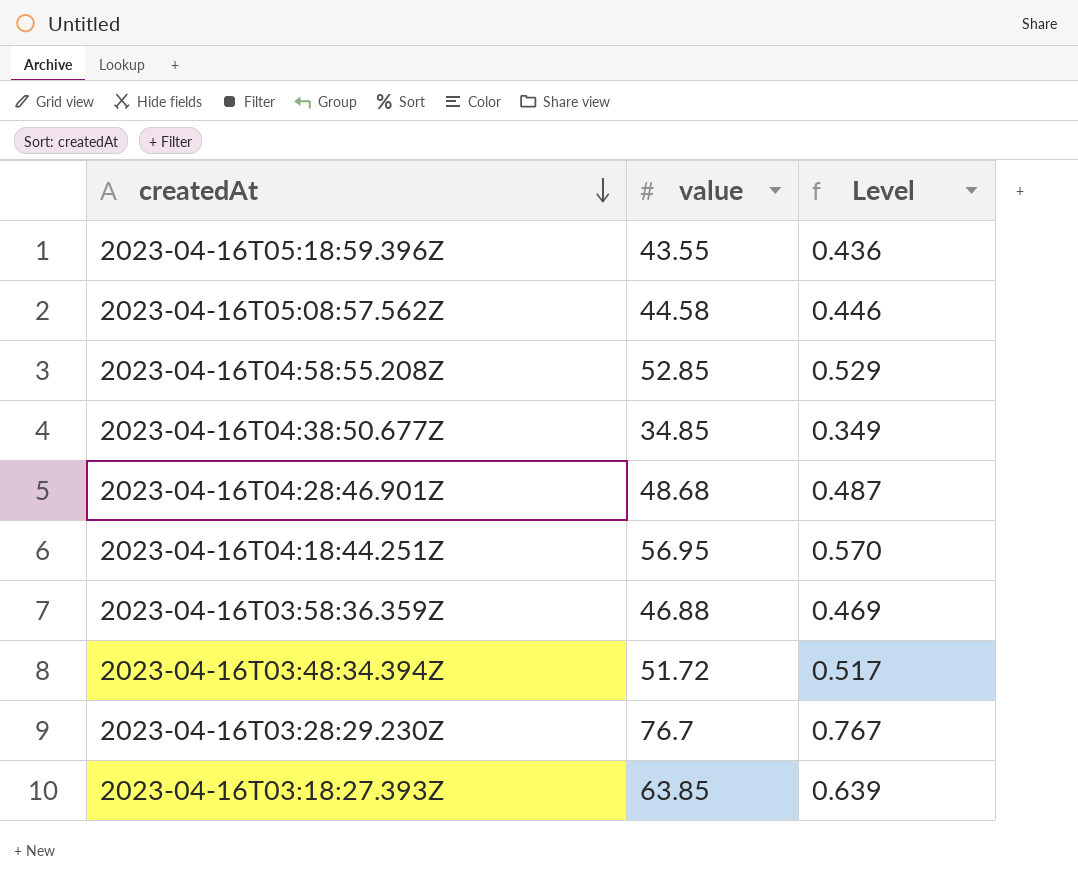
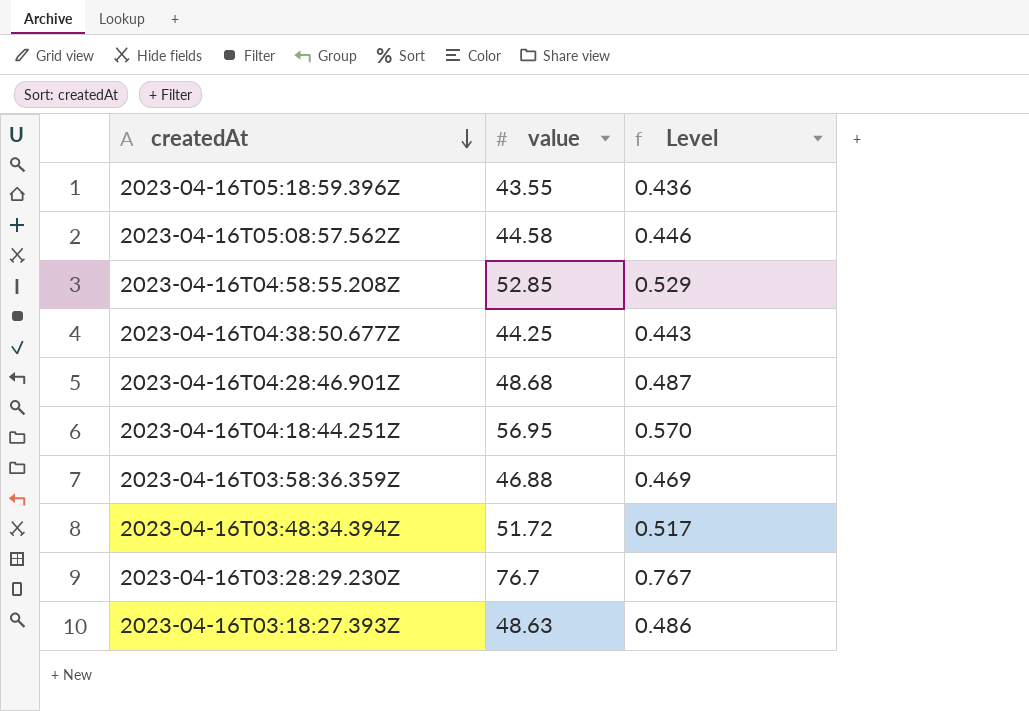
2023-04-16T04:38:50.677Z | value: 34.85 -> 44.25
2023-04-16T04:38:50.677Z | Level: 0.349 -> 0.443
2023-04-16T03:18:27.393Z | value: 63.85 -> 48.63
2023-04-16T03:18:27.393Z | Level: 0.639 -> 0.486

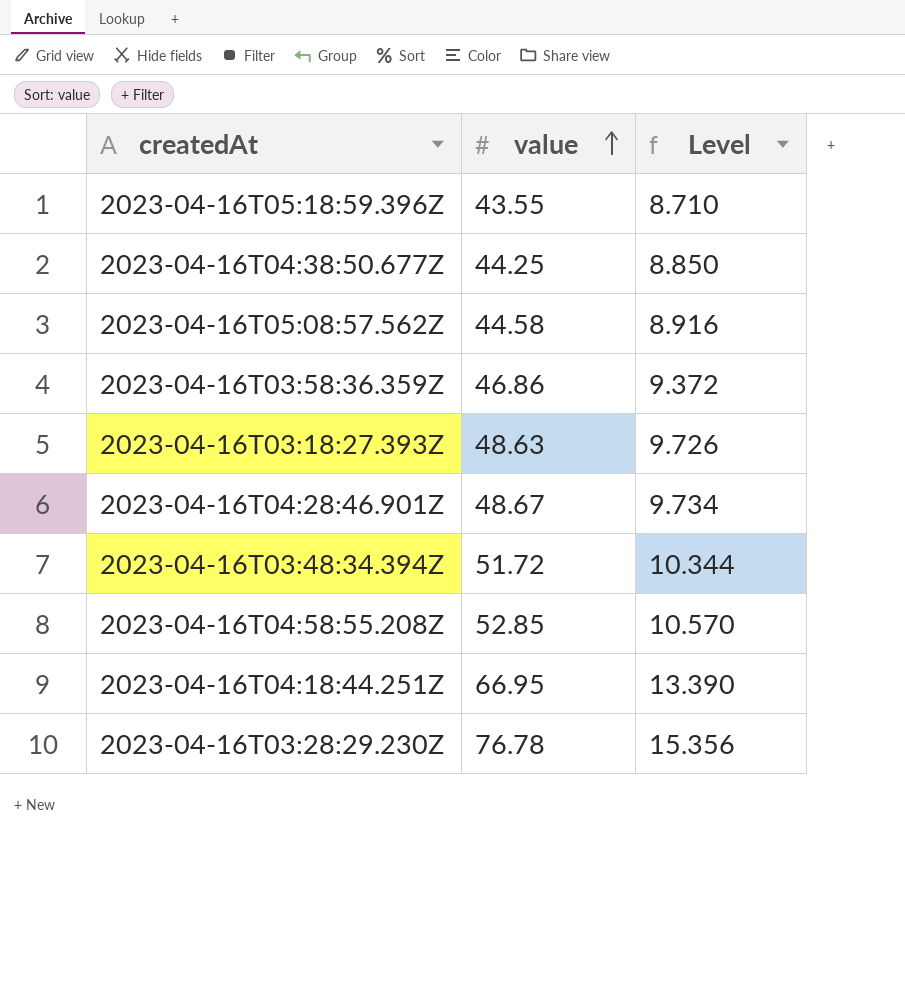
row order: createdAt descending -> value ascending
column Level | formula: [value] * 0.01 -> [value] * 0.2
2023-04-16T03:58:36.359Z | value: 46.88 -> 46.86
2023-04-16T04:28:46.901Z | value: 48.68 -> 48.67
2023-04-16T04:18:44.251Z | value: 56.95 -> 66.95
2023-04-16T03:28:29.230Z | value: 76.7 -> 76.78

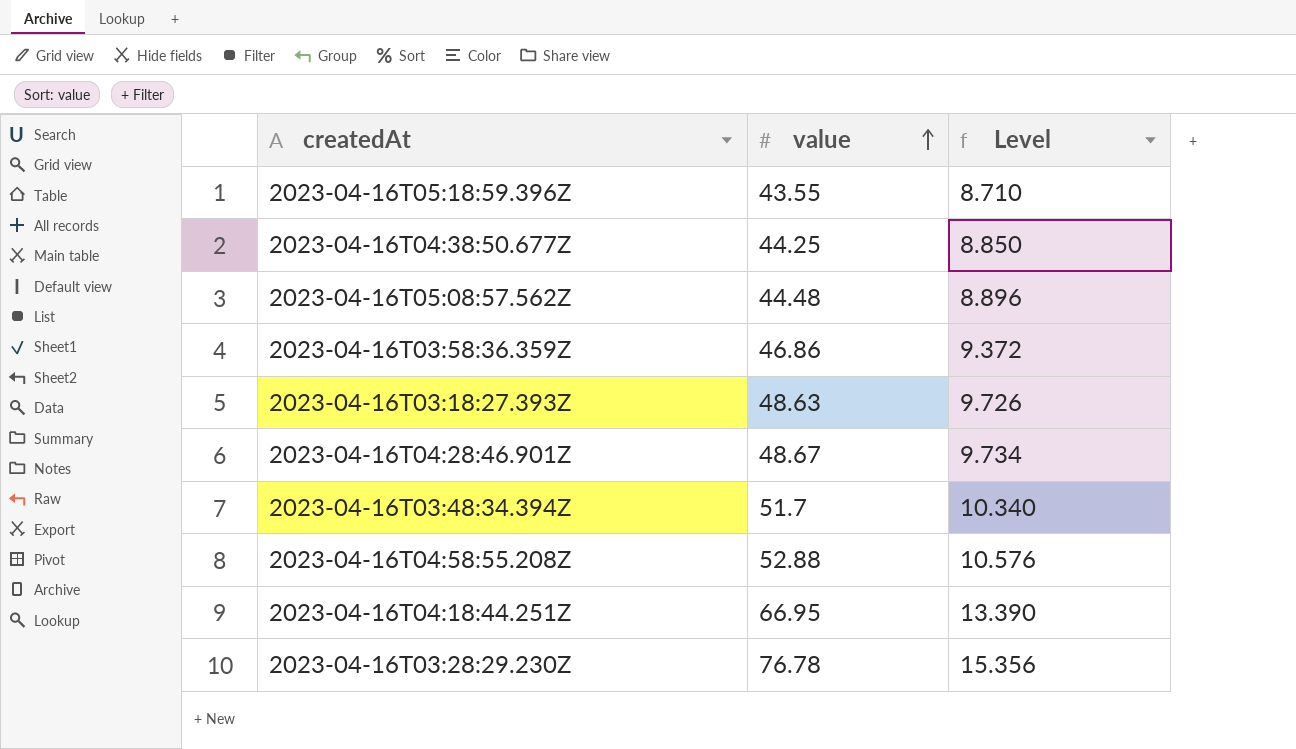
2023-04-16T05:08:57.562Z | value: 44.58 -> 44.48
2023-04-16T05:08:57.562Z | Level: 8.916 -> 8.896
2023-04-16T03:48:34.394Z | value: 51.72 -> 51.7
2023-04-16T03:48:34.394Z | Level: 10.344 -> 10.340
2023-04-16T04:58:55.208Z | value: 52.85 -> 52.88
2023-04-16T04:58:55.208Z | Level: 10.570 -> 10.576

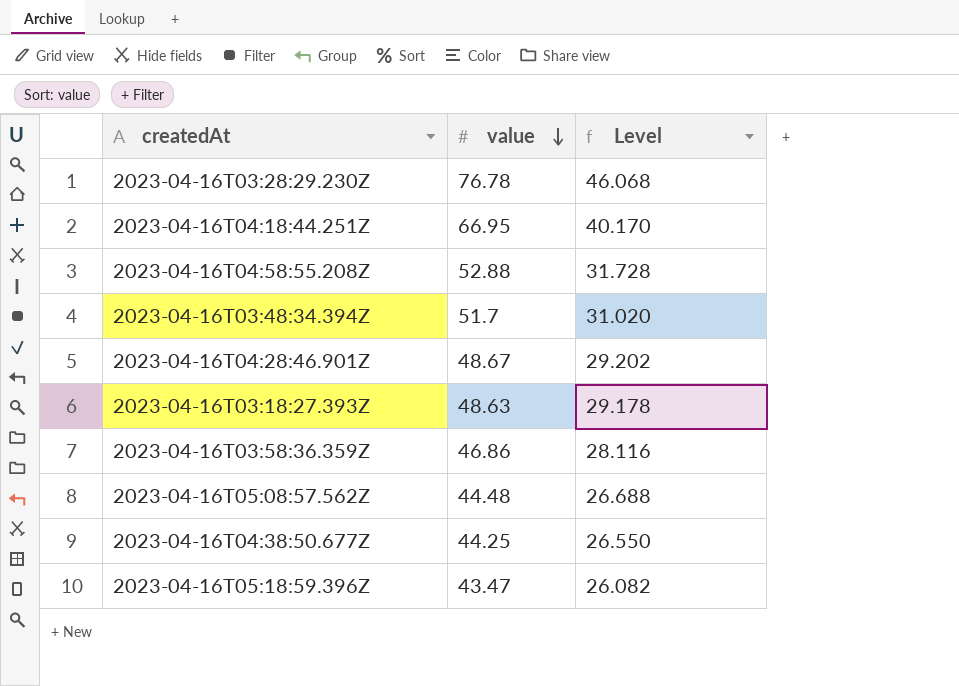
row order: value ascending -> value descending
column Level | formula: [value] * 0.2 -> [value] * 0.6
2023-04-16T05:18:59.396Z | value: 43.55 -> 43.47

